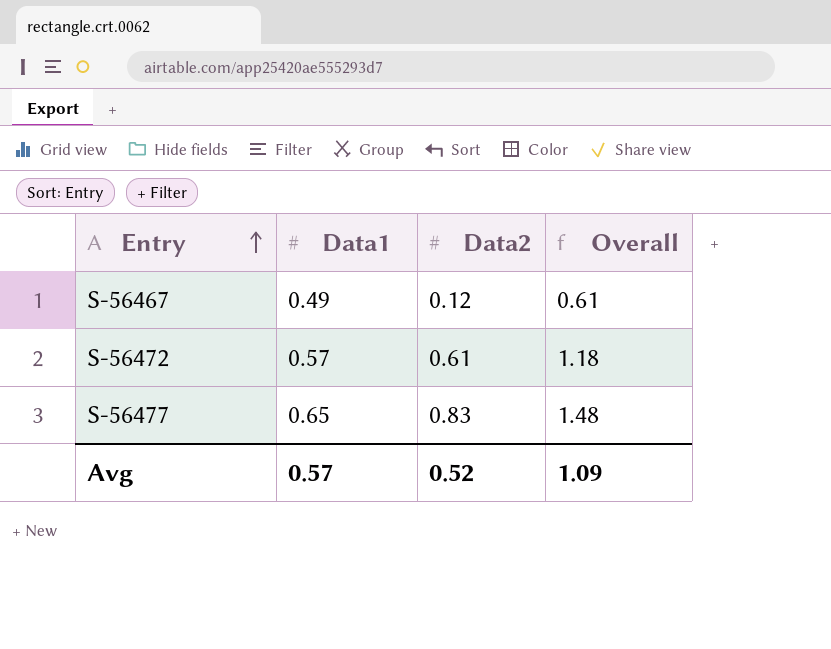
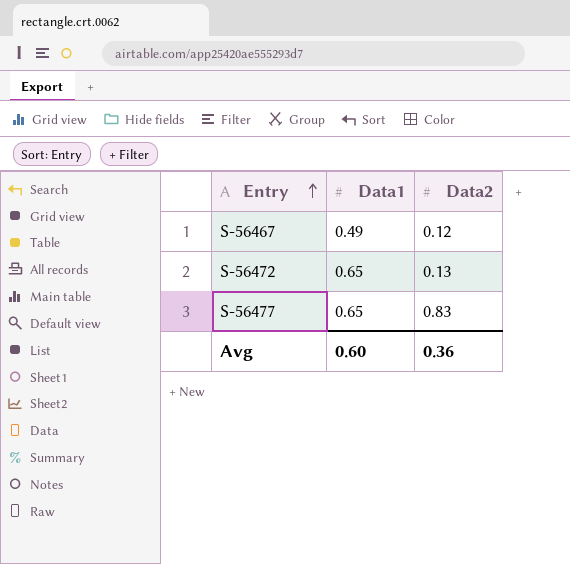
column Overall | formula: [Data1] + [Data2] -> none
S-56472 | Data1: 0.57 -> 0.65
S-56472 | Data2: 0.61 -> 0.13
Avg | Data1: 0.57 -> 0.60
Avg | Data2: 0.52 -> 0.36

